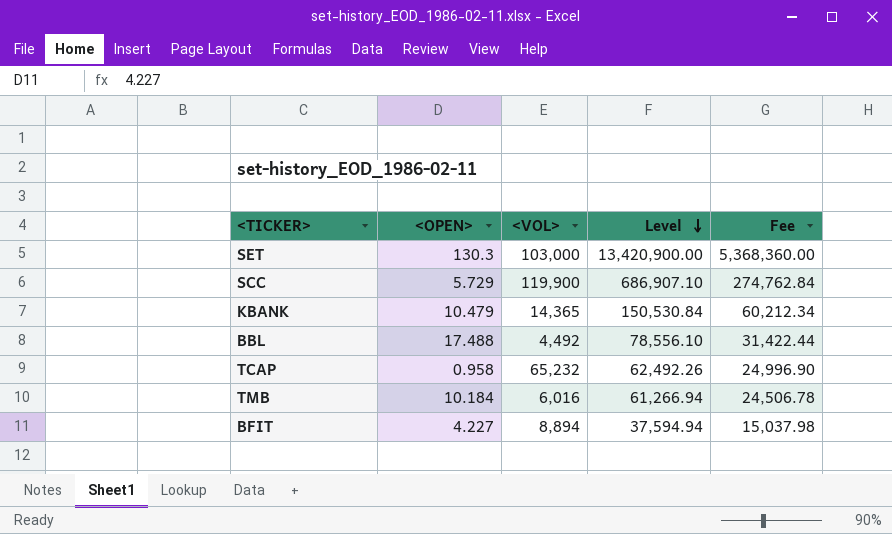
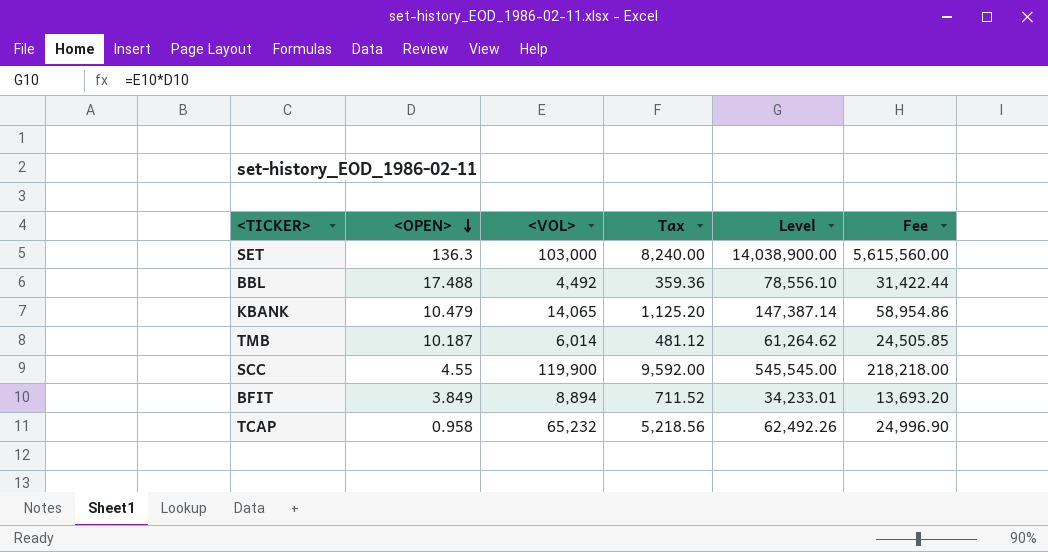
row order: Level descending -> <OPEN> descending
column Tax | formula: none -> [<VOL>] * 0.08
SET | <OPEN>: 130.3 -> 136.3
SET | Level: 13,420,900.00 -> 14,038,900.00
SET | Fee: 5,368,360.00 -> 5,615,560.00
KBANK | <VOL>: 14,365 -> 14,065
KBANK | Level: 150,530.84 -> 147,387.14
KBANK | Fee: 60,212.34 -> 58,954.86
TMB | <OPEN>: 10.184 -> 10.187
TMB | <VOL>: 6,016 -> 6,014
TMB | Level: 61,266.94 -> 61,264.62
TMB | Fee: 24,506.78 -> 24,505.85
SCC | <OPEN>: 5.729 -> 4.55
SCC | Level: 686,907.10 -> 545,545.00
SCC | Fee: 274,762.84 -> 218,218.00
BFIT | <OPEN>: 4.227 -> 3.849
BFIT | Level: 37,594.94 -> 34,233.01
BFIT | Fee: 15,037.98 -> 13,693.20

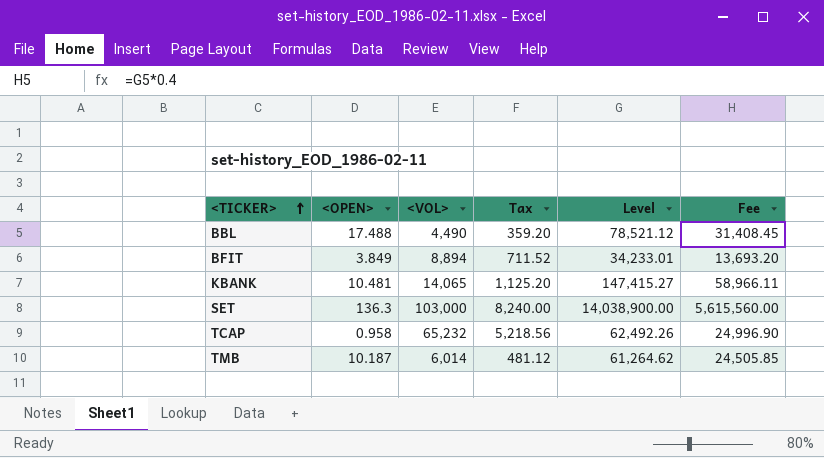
row order: <OPEN> descending -> <TICKER> ascending
row SCC: 4.55 | 119,900 | 9,592.00 | 545,545.00 | 218,218.00 -> none
BBL | <VOL>: 4,492 -> 4,490
BBL | Tax: 359.36 -> 359.20
BBL | Level: 78,556.10 -> 78,521.12
BBL | Fee: 31,422.44 -> 31,408.45
KBANK | <OPEN>: 10.479 -> 10.481
KBANK | Level: 147,387.14 -> 147,415.27
KBANK | Fee: 58,954.86 -> 58,966.11

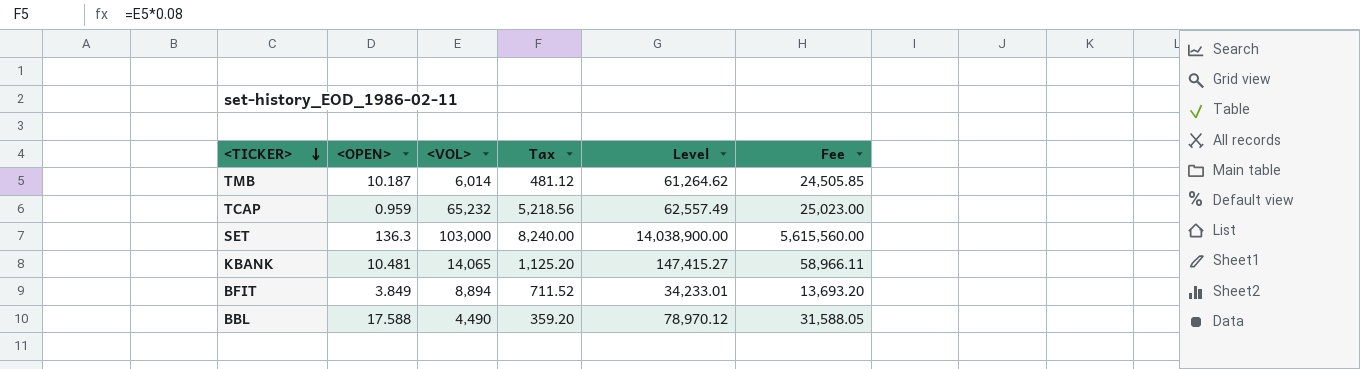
row order: <TICKER> ascending -> <TICKER> descending
TCAP | <OPEN>: 0.958 -> 0.959
TCAP | Level: 62,492.26 -> 62,557.49
TCAP | Fee: 24,996.90 -> 25,023.00
BBL | <OPEN>: 17.488 -> 17.588
BBL | Level: 78,521.12 -> 78,970.12
BBL | Fee: 31,408.45 -> 31,588.05

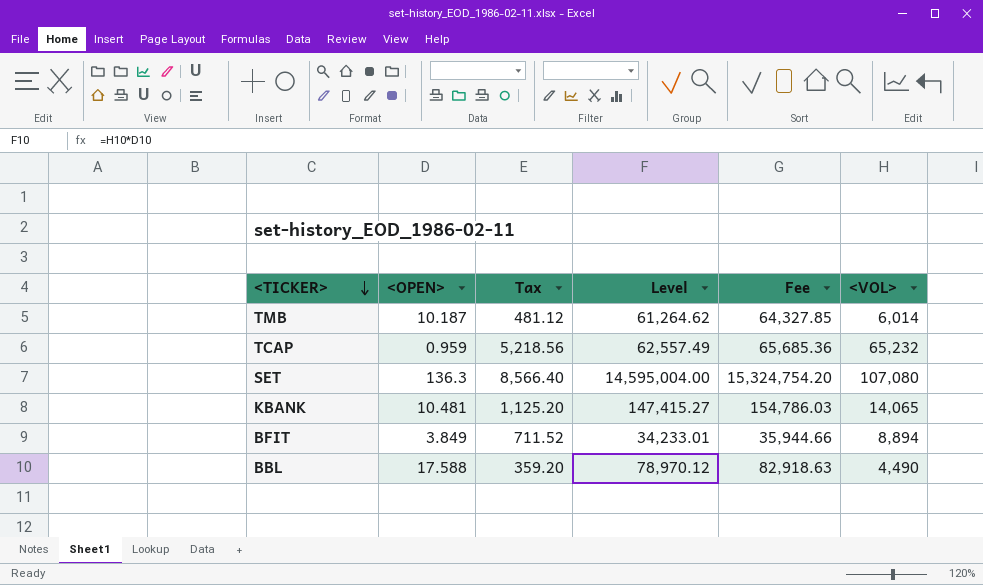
column Fee | formula: [Level] * 0.4 -> [Level] * 1.05
column <VOL> | position: 3 -> 6
SET | Tax: 8,240.00 -> 8,566.40
SET | Level: 14,038,900.00 -> 14,595,004.00
SET | <VOL>: 103,000 -> 107,080

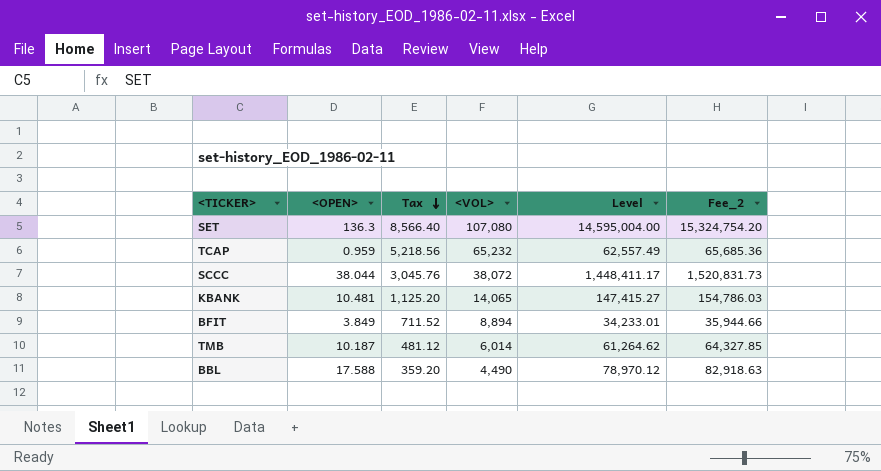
row order: <TICKER> descending -> Tax descending
column <VOL> | position: 6 -> 4
column name: Fee -> Fee_2
row SCCC: none -> 38.044 | 3,045.76 | 38,072 | 1,448,411.17 | 1,520,831.73

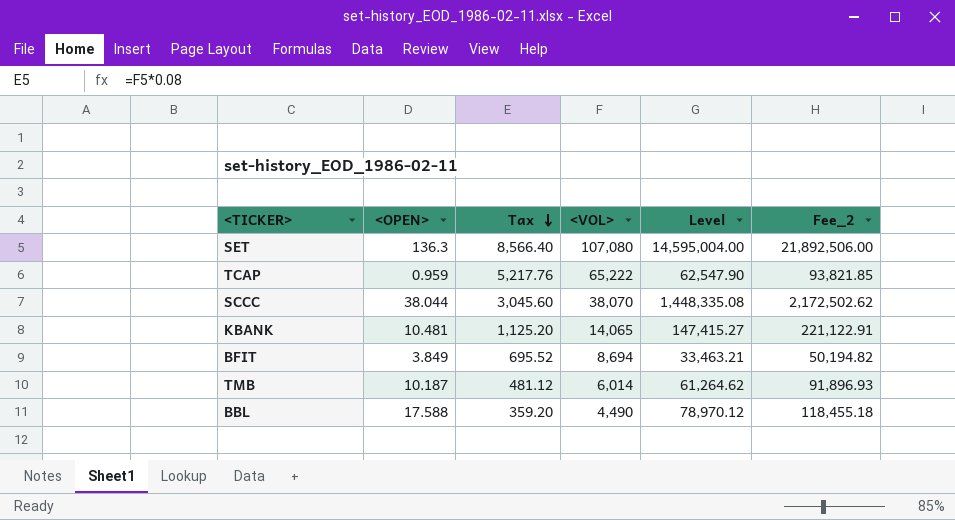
column Fee_2 | formula: [Level] * 1.05 -> [Level] * 1.5
TCAP | Tax: 5,218.56 -> 5,217.76
TCAP | <VOL>: 65,232 -> 65,222
TCAP | Level: 62,557.49 -> 62,547.90
SCCC | Tax: 3,045.76 -> 3,045.60
SCCC | <VOL>: 38,072 -> 38,070
SCCC | Level: 1,448,411.17 -> 1,448,335.08
BFIT | Tax: 711.52 -> 695.52
BFIT | <VOL>: 8,894 -> 8,694
BFIT | Level: 34,233.01 -> 33,463.21

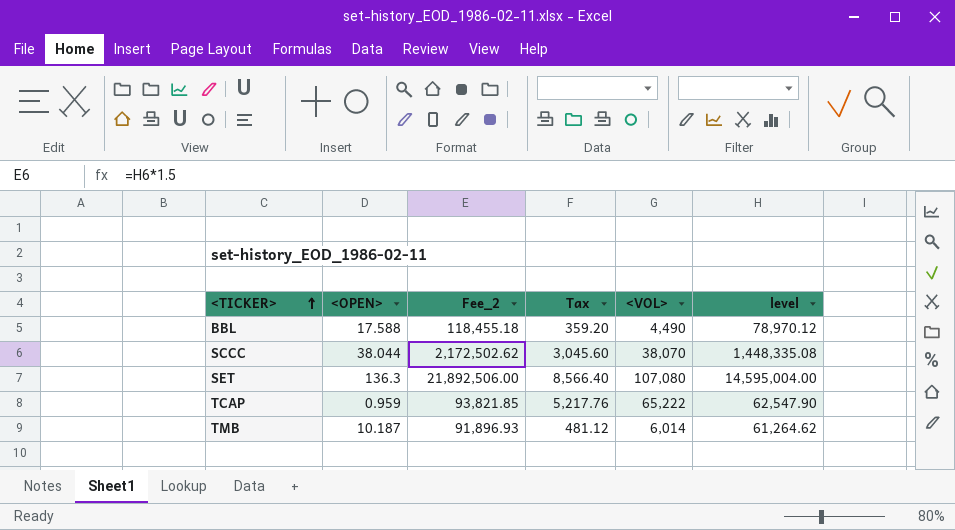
row order: Tax descending -> <TICKER> ascending
column Fee_2 | position: 6 -> 3
column name: Level -> level
row KBANK: 10.481 | 1,125.20 | 14,065 | 147,415.27 | 221,122.91 -> none
row BFIT: 3.849 | 695.52 | 8,694 | 33,463.21 | 50,194.82 -> none

